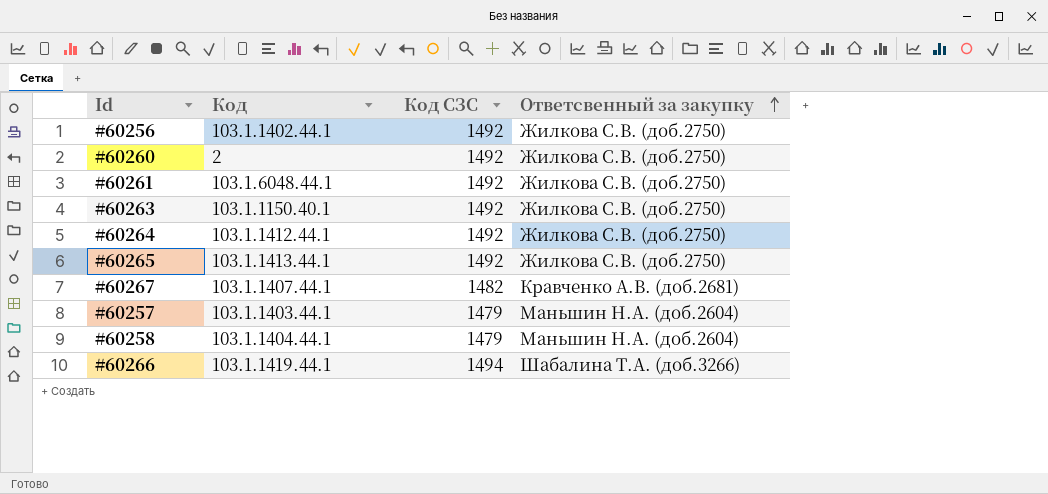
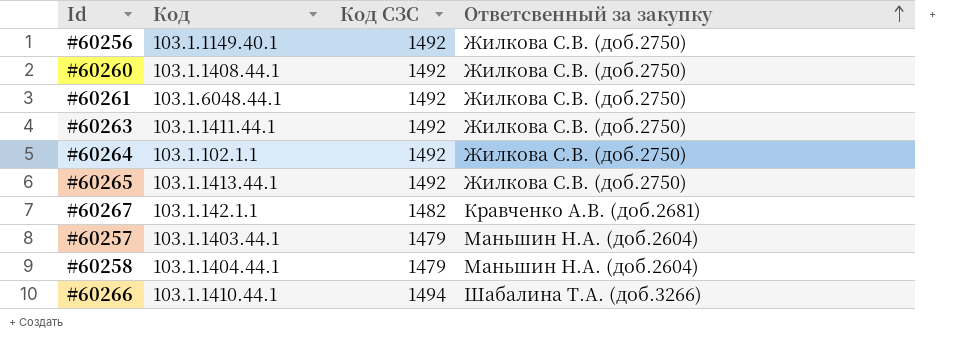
#60256 | Код: 103.1.1402.44.1 -> 103.1.1149.40.1
#60260 | Код: 2 -> 103.1.1408.44.1
#60263 | Код: 103.1.1150.40.1 -> 103.1.1411.44.1
#60264 | Код: 103.1.1412.44.1 -> 103.1.102.1.1
#60267 | Код: 103.1.1407.44.1 -> 103.1.142.1.1
#60266 | Код: 103.1.1419.44.1 -> 103.1.1410.44.1

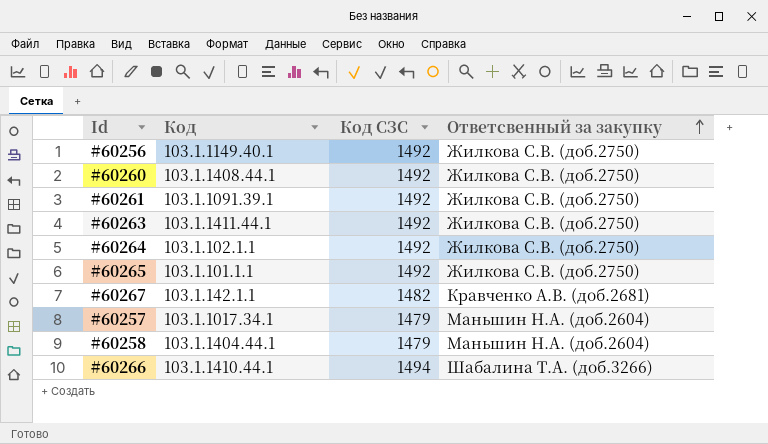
#60261 | Код: 103.1.6048.44.1 -> 103.1.1091.39.1
#60265 | Код: 103.1.1413.44.1 -> 103.1.101.1.1
#60257 | Код: 103.1.1403.44.1 -> 103.1.1017.34.1

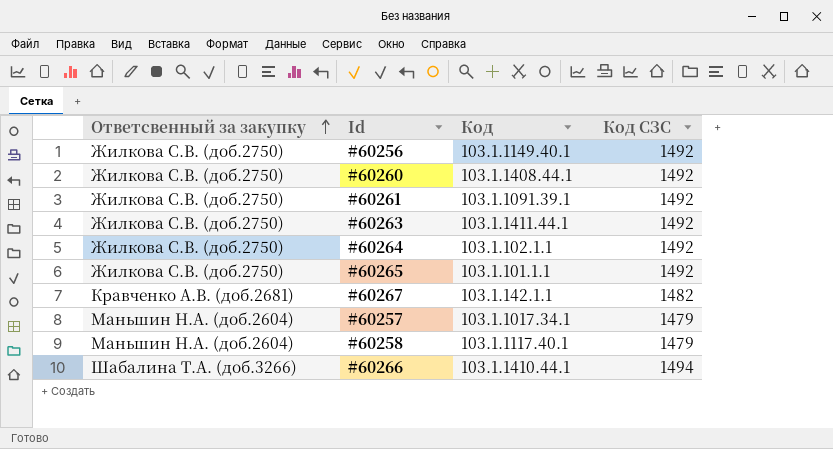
column Ответсвенный за закупку | position: 4 -> 1
#60258 | Код: 103.1.1404.44.1 -> 103.1.1117.40.1

